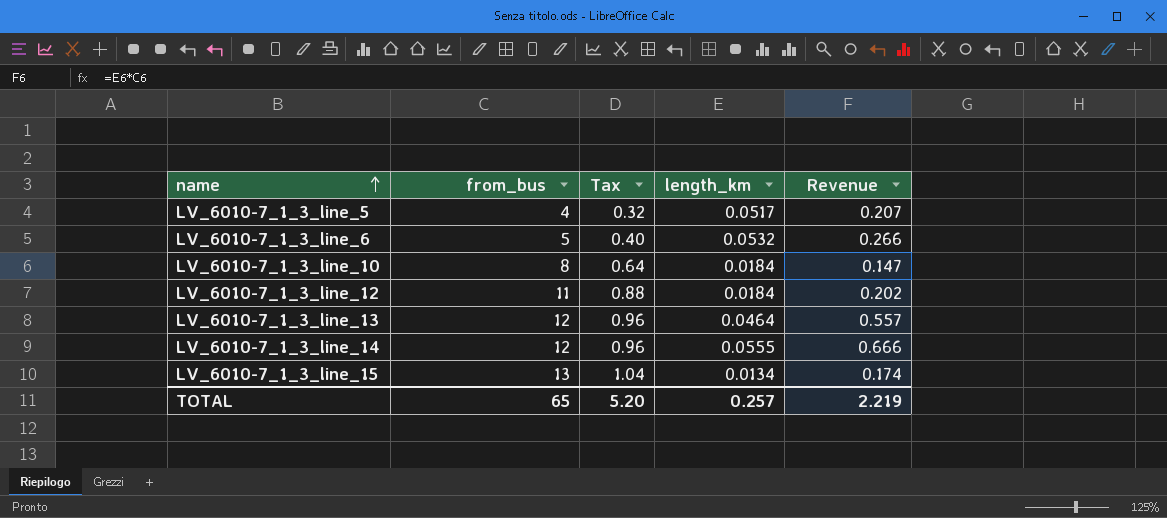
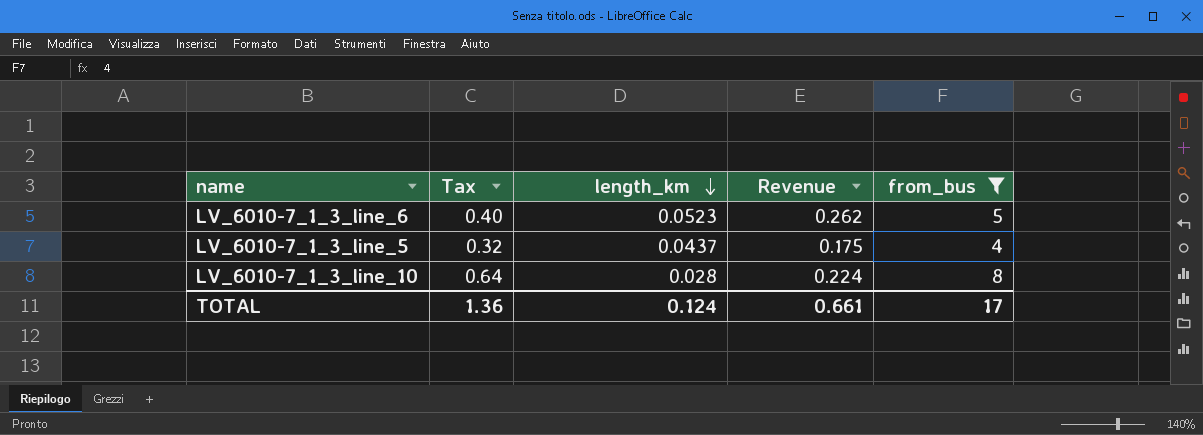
filter: none -> from_bus <= 8
row order: name ascending -> length_km descending
column from_bus | position: 2 -> 5
LV_6010-7_1_3_line_6 | length_km: 0.0532 -> 0.0523
LV_6010-7_1_3_line_6 | Revenue: 0.266 -> 0.262
LV_6010-7_1_3_line_5 | length_km: 0.0517 -> 0.0437
LV_6010-7_1_3_line_5 | Revenue: 0.207 -> 0.175
LV_6010-7_1_3_line_10 | length_km: 0.0184 -> 0.028
LV_6010-7_1_3_line_10 | Revenue: 0.147 -> 0.224
TOTAL | Tax: 5.20 -> 1.36
TOTAL | length_km: 0.257 -> 0.124
TOTAL | Revenue: 2.219 -> 0.661
TOTAL | from_bus: 65 -> 17

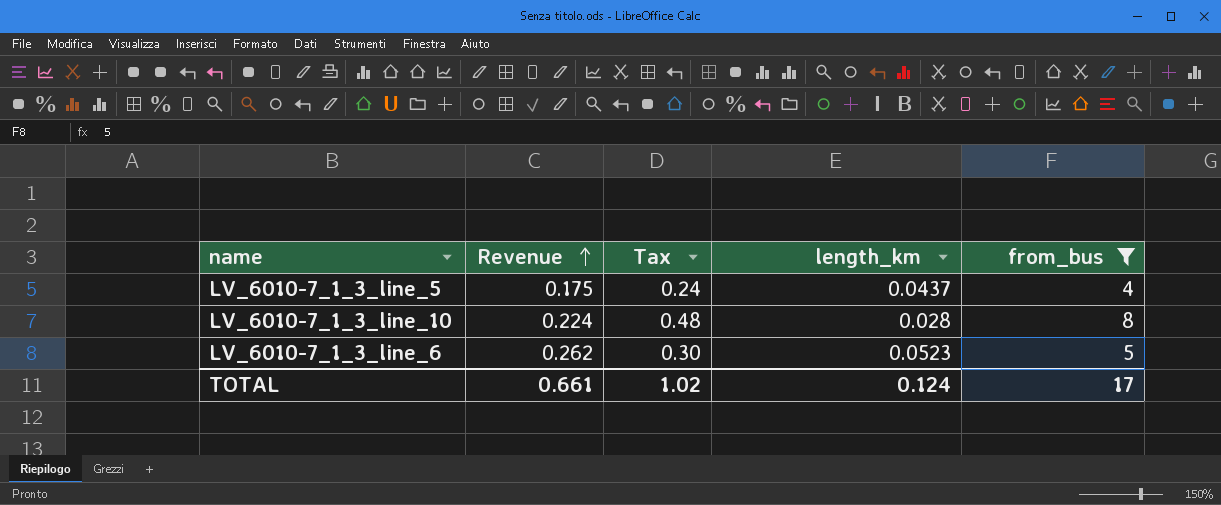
row order: length_km descending -> Revenue ascending
column Revenue | position: 4 -> 2
column Tax | formula: [from_bus] * 0.08 -> [from_bus] * 0.06
TOTAL | Tax: 1.36 -> 1.02

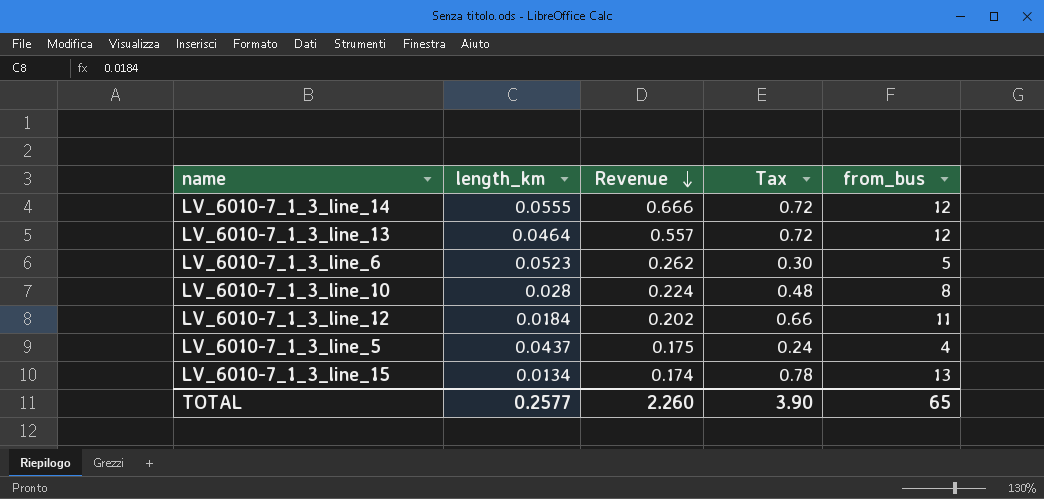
filter: from_bus <= 8 -> none
row order: Revenue ascending -> Revenue descending
column length_km | position: 4 -> 2
TOTAL | length_km: 0.124 -> 0.2577
TOTAL | Revenue: 0.661 -> 2.260
TOTAL | Tax: 1.02 -> 3.90
TOTAL | from_bus: 17 -> 65

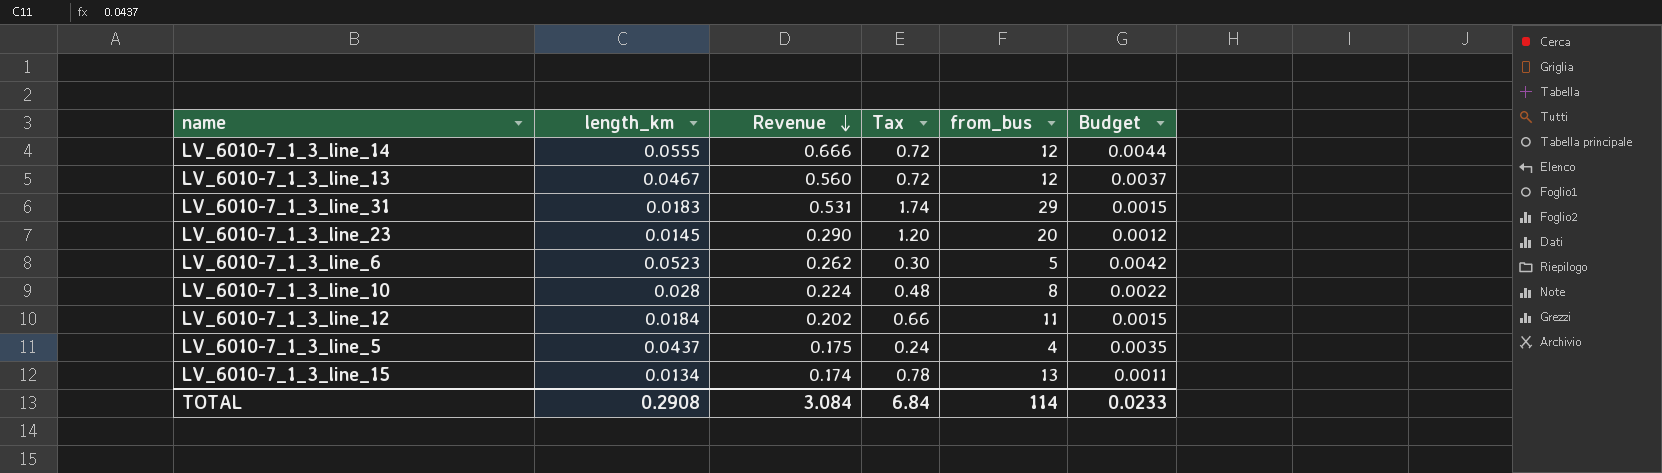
column Budget | formula: none -> [length_km] * 0.08
LV_6010-7_1_3_line_13 | length_km: 0.0464 -> 0.0467
LV_6010-7_1_3_line_13 | Revenue: 0.557 -> 0.560
row LV_6010-7_1_3_line_31: none -> 0.0183 | 0.531 | 1.74 | 29 | 0.0015
row LV_6010-7_1_3_line_23: none -> 0.0145 | 0.290 | 1.20 | 20 | 0.0012
TOTAL | length_km: 0.2577 -> 0.2908
TOTAL | Revenue: 2.260 -> 3.084
TOTAL | Tax: 3.90 -> 6.84
TOTAL | from_bus: 65 -> 114

